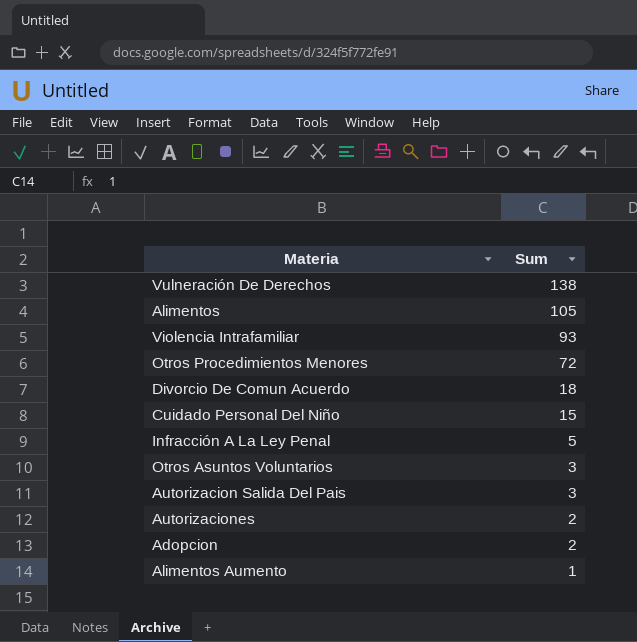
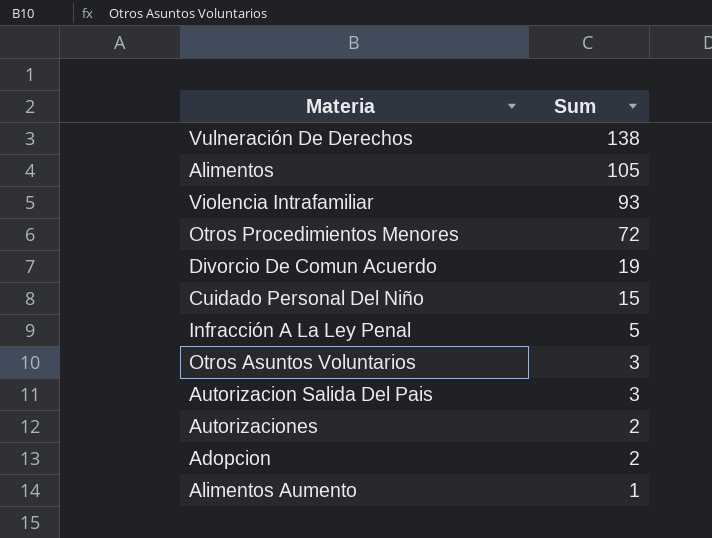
Divorcio De Comun Acuerdo | Sum: 18 -> 19

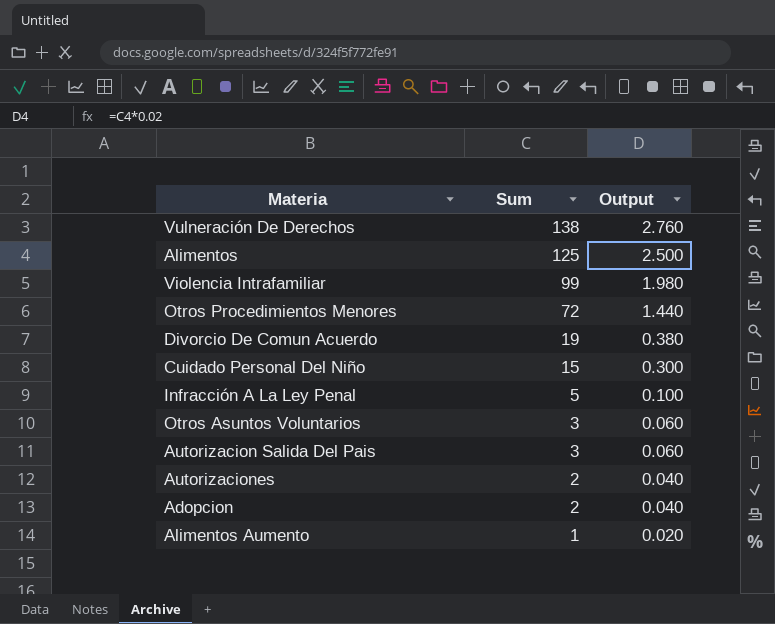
column Output | formula: none -> [Sum] * 0.02
Alimentos | Sum: 105 -> 125
Violencia Intrafamiliar | Sum: 93 -> 99

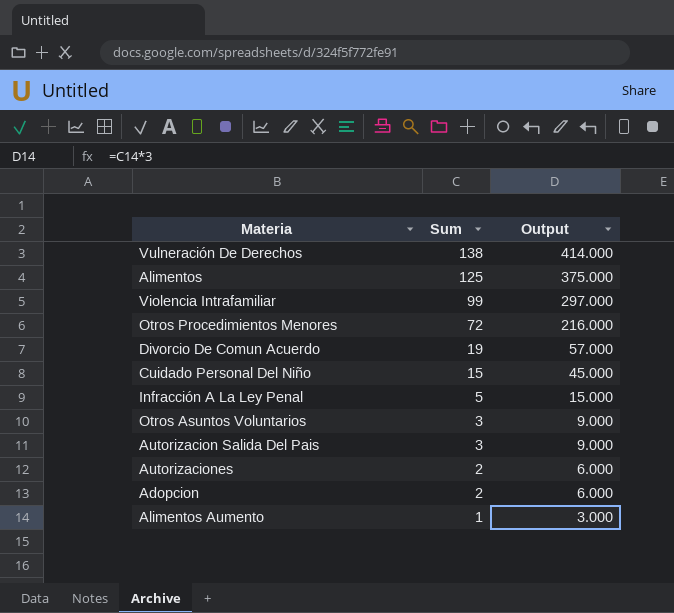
column Output | formula: [Sum] * 0.02 -> [Sum] * 3

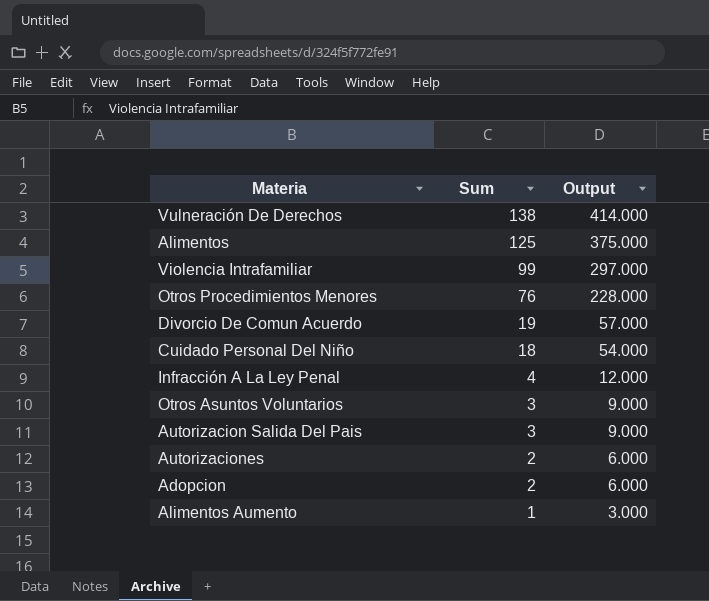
Otros Procedimientos Menores | Sum: 72 -> 76
Otros Procedimientos Menores | Output: 216.000 -> 228.000
Cuidado Personal Del Niño | Sum: 15 -> 18
Cuidado Personal Del Niño | Output: 45.000 -> 54.000
Infracción A La Ley Penal | Sum: 5 -> 4
Infracción A La Ley Penal | Output: 15.000 -> 12.000

